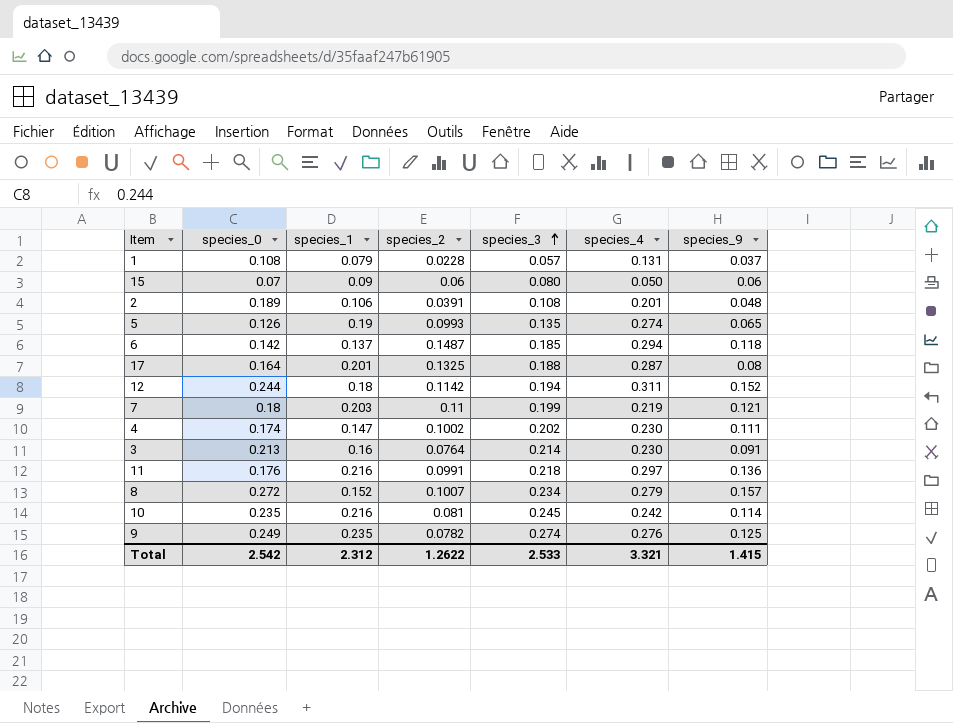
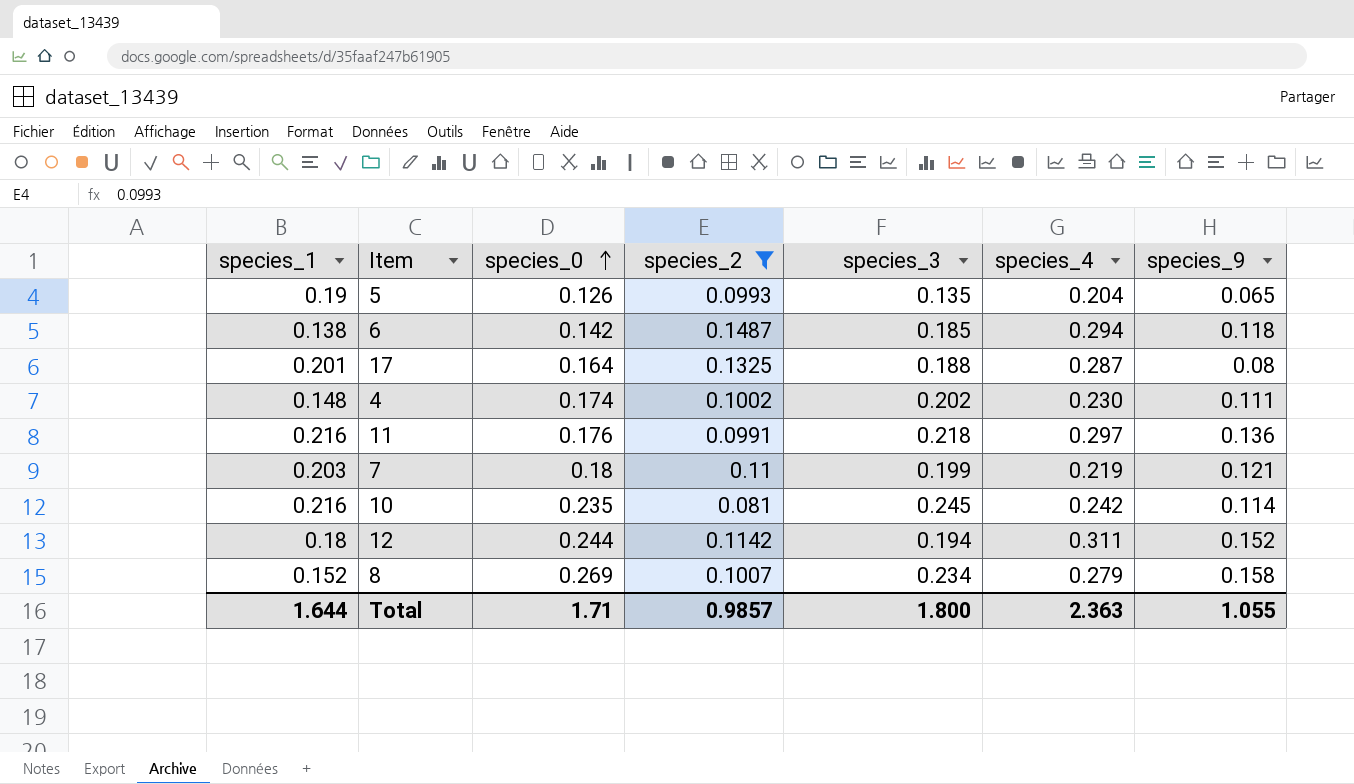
filter: none -> species_2 >= 0.081
row order: species_3 ascending -> species_0 ascending
column species_1 | position: 3 -> 1
5 | species_4: 0.274 -> 0.204
6 | species_1: 0.137 -> 0.138
4 | species_1: 0.147 -> 0.148
8 | species_0: 0.272 -> 0.269
8 | species_9: 0.157 -> 0.158
Total | species_1: 2.312 -> 1.644
Total | species_0: 2.542 -> 1.71
Total | species_2: 1.2622 -> 0.9857
Total | species_3: 2.533 -> 1.800
Total | species_4: 3.321 -> 2.363
Total | species_9: 1.415 -> 1.055

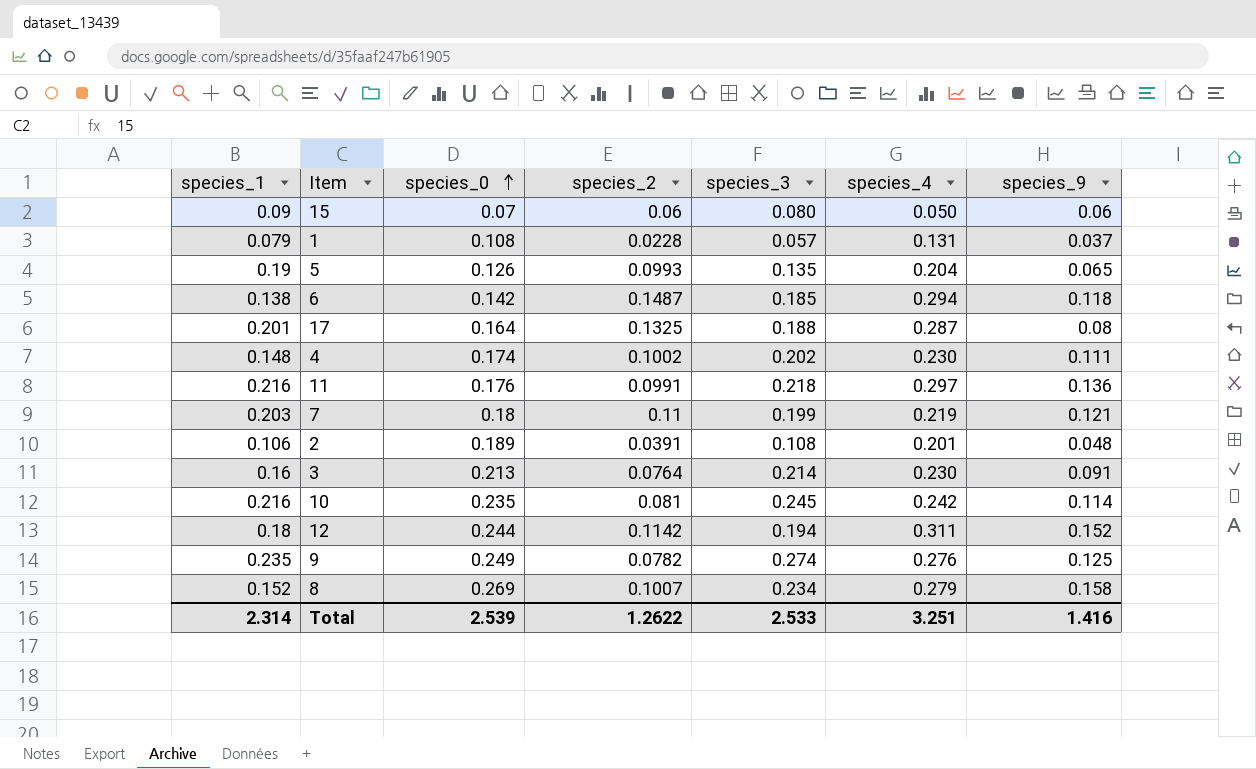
filter: species_2 >= 0.081 -> none
Total | species_1: 1.644 -> 2.314
Total | species_0: 1.71 -> 2.539
Total | species_2: 0.9857 -> 1.2622
Total | species_3: 1.800 -> 2.533
Total | species_4: 2.363 -> 3.251
Total | species_9: 1.055 -> 1.416

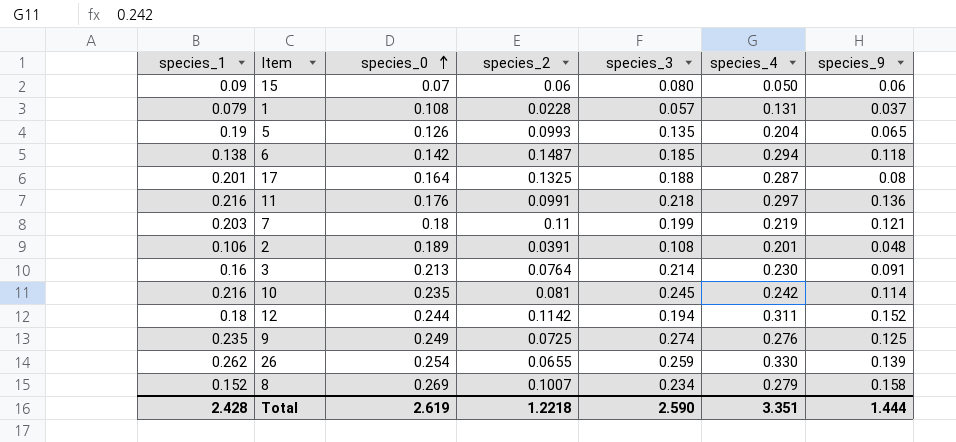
row 4: 0.148 | 0.174 | 0.1002 | 0.202 | 0.230 | 0.111 -> none
9 | species_2: 0.0782 -> 0.0725
row 26: none -> 0.262 | 0.254 | 0.0655 | 0.259 | 0.330 | 0.139
Total | species_1: 2.314 -> 2.428
Total | species_0: 2.539 -> 2.619
Total | species_2: 1.2622 -> 1.2218
Total | species_3: 2.533 -> 2.590
Total | species_4: 3.251 -> 3.351
Total | species_9: 1.416 -> 1.444

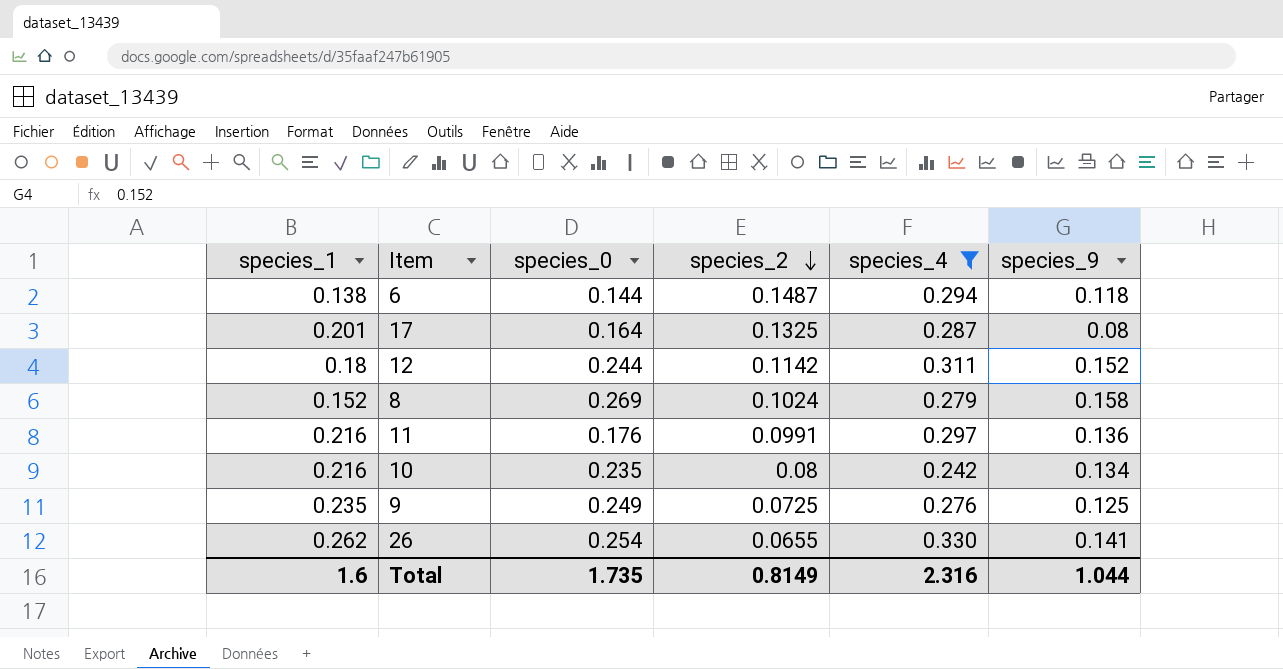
filter: none -> species_4 >= 0.242
row order: species_0 ascending -> species_2 descending
column species_3 | position: 5 -> none
6 | species_0: 0.142 -> 0.144
8 | species_2: 0.1007 -> 0.1024
10 | species_2: 0.081 -> 0.08
10 | species_9: 0.114 -> 0.134
26 | species_9: 0.139 -> 0.141
Total | species_1: 2.428 -> 1.6
Total | species_0: 2.619 -> 1.735
Total | species_2: 1.2218 -> 0.8149
Total | species_4: 3.351 -> 2.316
Total | species_9: 1.444 -> 1.044

